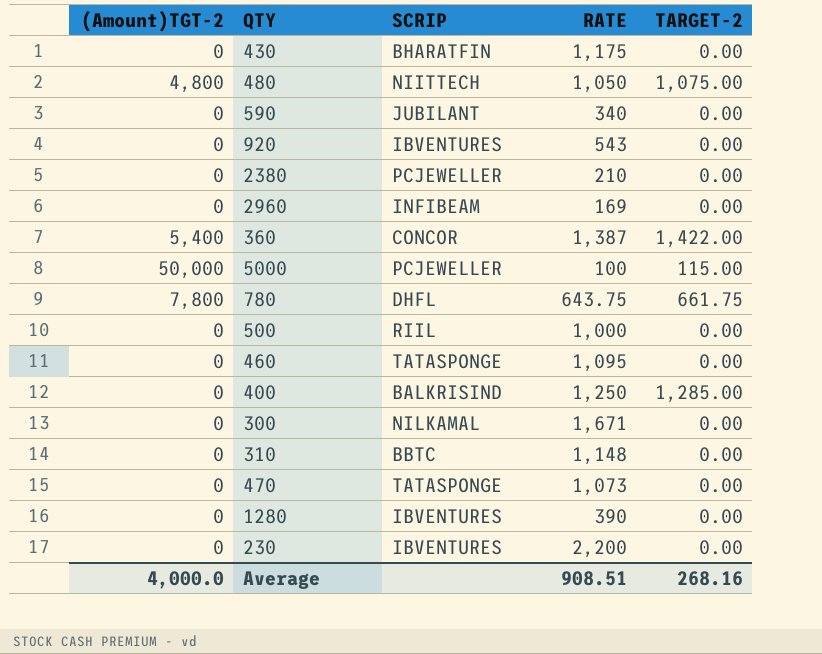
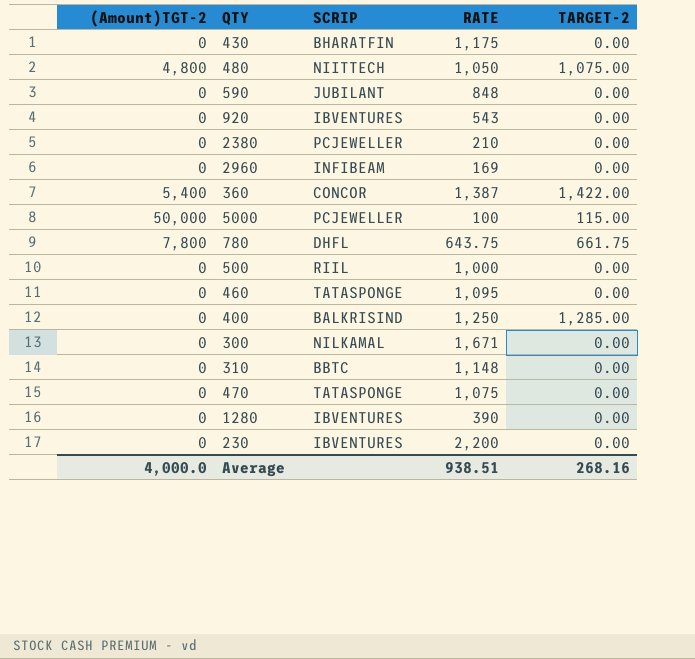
590 | RATE: 340 -> 848
470 | RATE: 1,073 -> 1,075
Average | RATE: 908.51 -> 938.51

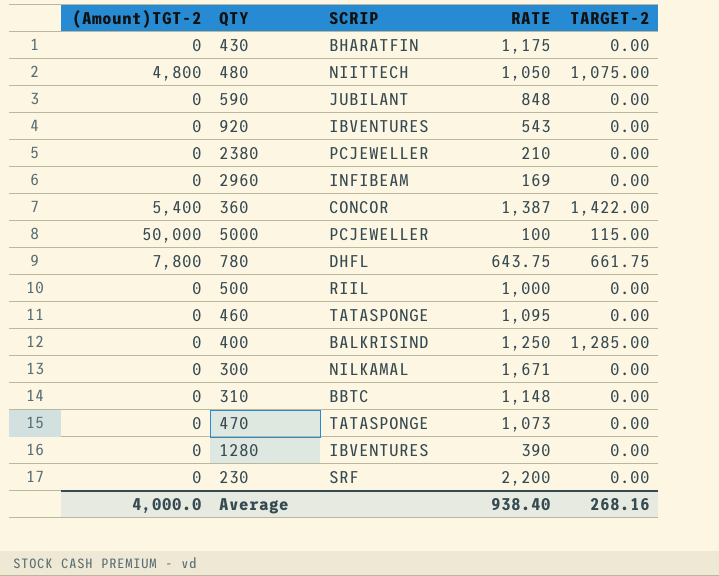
470 | RATE: 1,075 -> 1,073
230 | SCRIP: IBVENTURES -> SRF
Average | RATE: 938.51 -> 938.40

